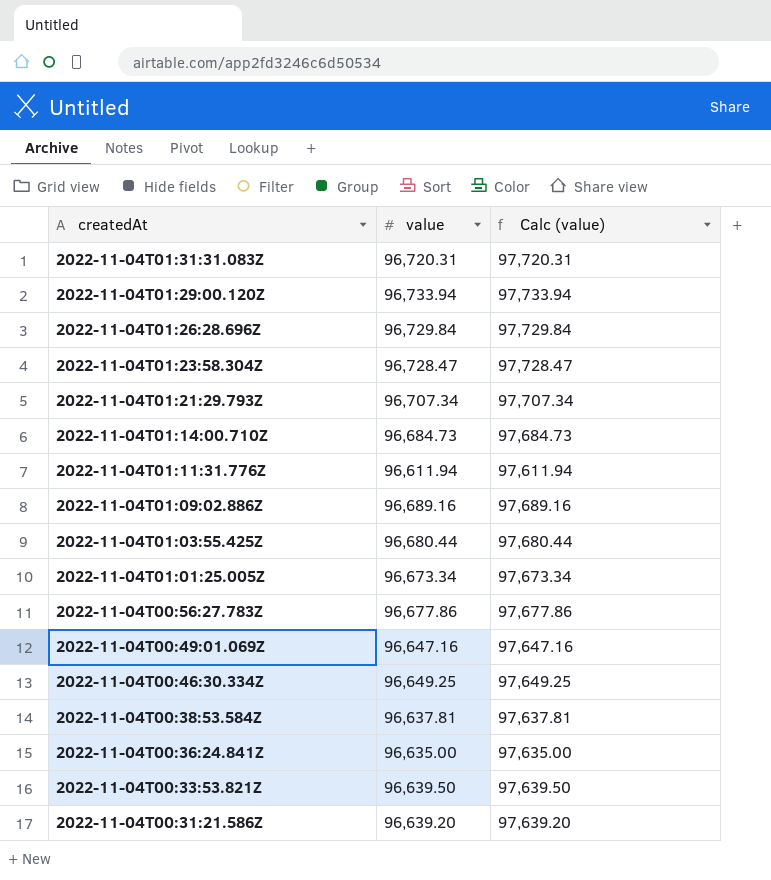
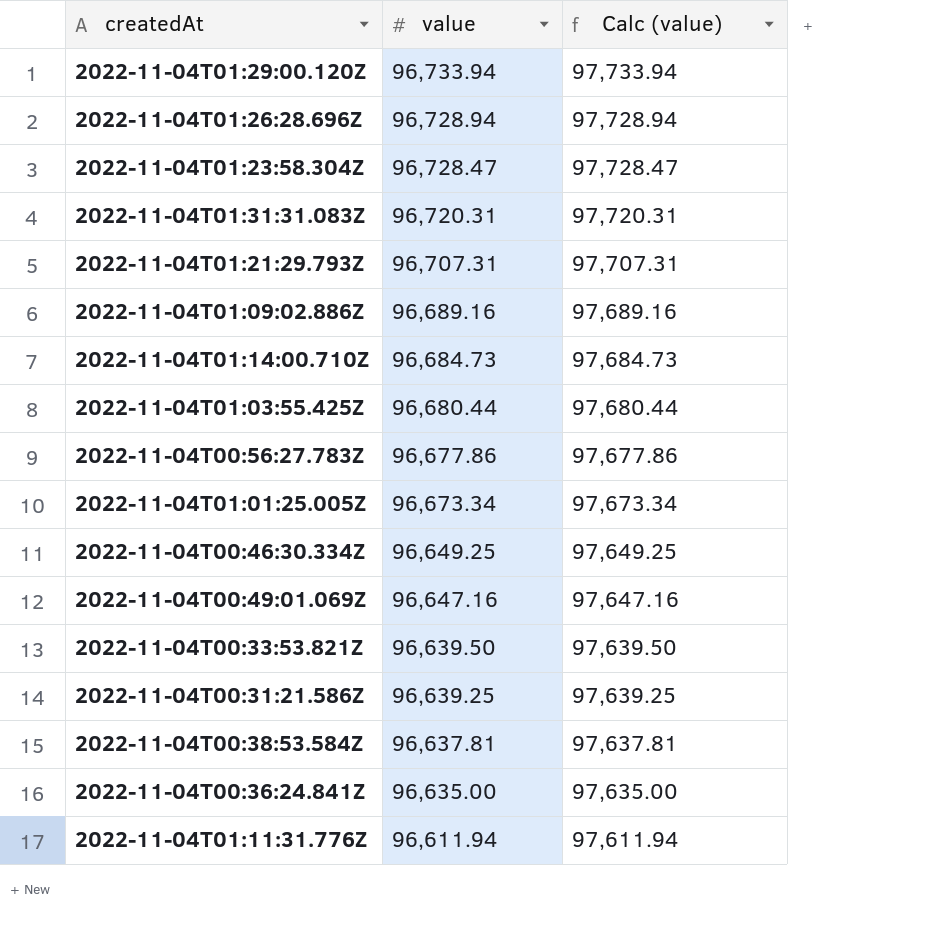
row order: createdAt descending -> value descending
2022-11-04T01:26:28.696Z | value: 96,729.84 -> 96,728.94
2022-11-04T01:26:28.696Z | Calc (value): 97,729.84 -> 97,728.94
2022-11-04T01:21:29.793Z | value: 96,707.34 -> 96,707.31
2022-11-04T01:21:29.793Z | Calc (value): 97,707.34 -> 97,707.31
2022-11-04T00:31:21.586Z | value: 96,639.20 -> 96,639.25
2022-11-04T00:31:21.586Z | Calc (value): 97,639.20 -> 97,639.25

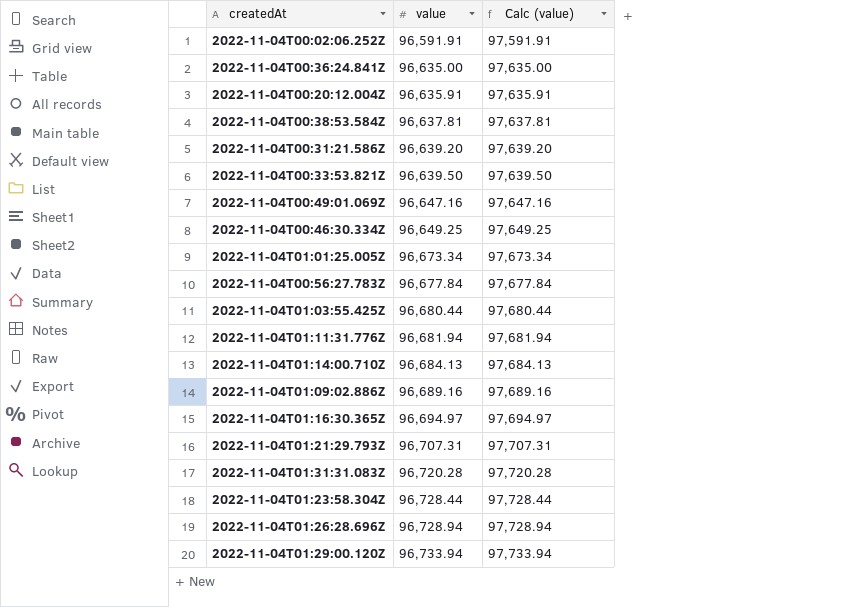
row order: value descending -> value ascending
row 2022-11-04T00:02:06.252Z: none -> 96,591.91 | 97,591.91
row 2022-11-04T00:20:12.004Z: none -> 96,635.91 | 97,635.91
2022-11-04T00:31:21.586Z | value: 96,639.25 -> 96,639.20
2022-11-04T00:31:21.586Z | Calc (value): 97,639.25 -> 97,639.20
2022-11-04T00:56:27.783Z | value: 96,677.86 -> 96,677.84
2022-11-04T00:56:27.783Z | Calc (value): 97,677.86 -> 97,677.84
2022-11-04T01:11:31.776Z | value: 96,611.94 -> 96,681.94
2022-11-04T01:11:31.776Z | Calc (value): 97,611.94 -> 97,681.94
2022-11-04T01:14:00.710Z | value: 96,684.73 -> 96,684.13
2022-11-04T01:14:00.710Z | Calc (value): 97,684.73 -> 97,684.13
row 2022-11-04T01:16:30.365Z: none -> 96,694.97 | 97,694.97
2022-11-04T01:31:31.083Z | value: 96,720.31 -> 96,720.28
2022-11-04T01:31:31.083Z | Calc (value): 97,720.31 -> 97,720.28
2022-11-04T01:23:58.304Z | value: 96,728.47 -> 96,728.44
2022-11-04T01:23:58.304Z | Calc (value): 97,728.47 -> 97,728.44

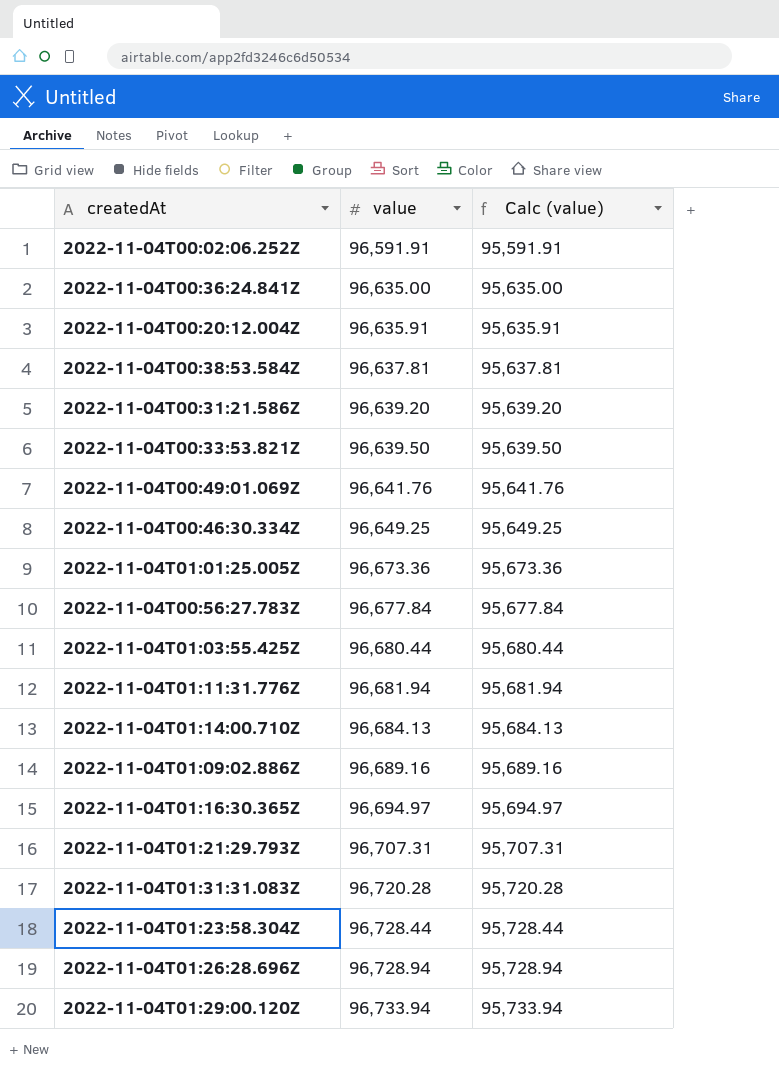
column Calc (value) | formula: [value] + 1000 -> [value] - 1000
2022-11-04T00:49:01.069Z | value: 96,647.16 -> 96,641.76
2022-11-04T01:01:25.005Z | value: 96,673.34 -> 96,673.36

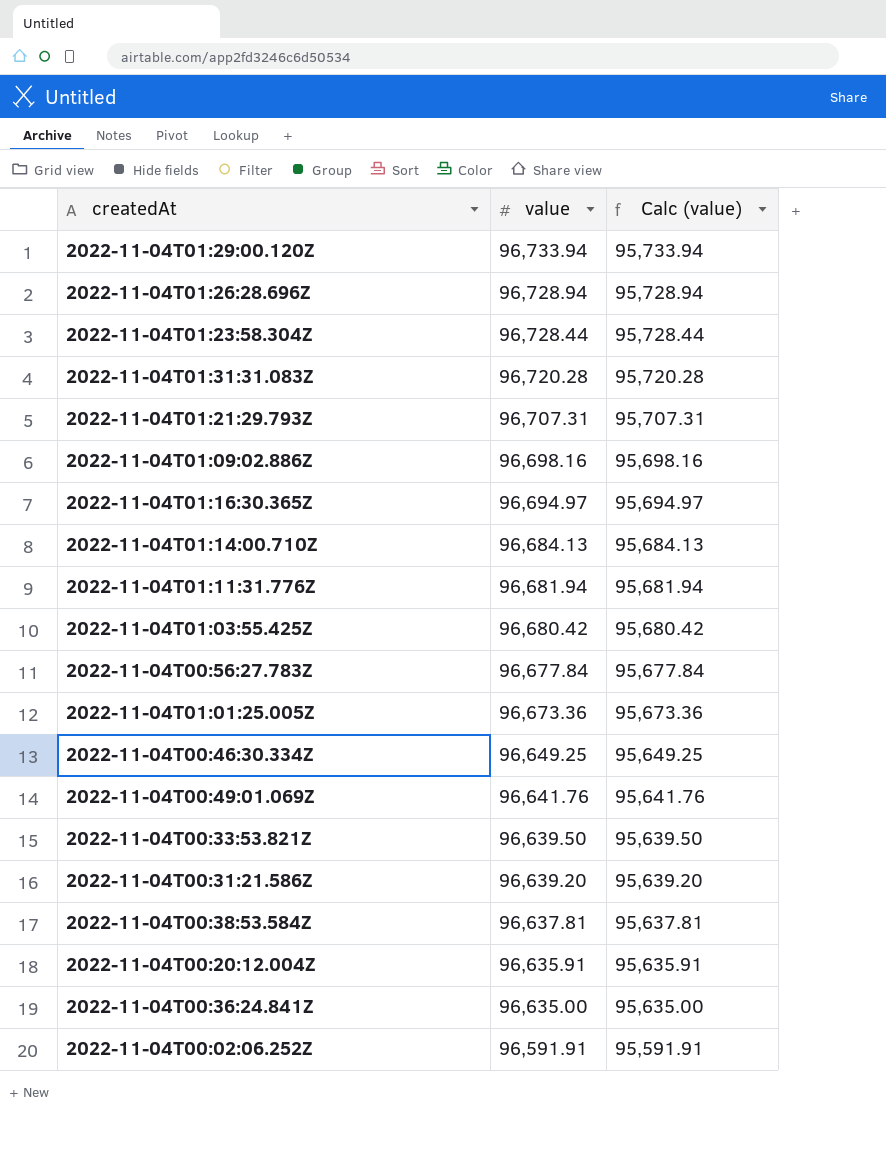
row order: value ascending -> value descending
2022-11-04T01:09:02.886Z | value: 96,689.16 -> 96,698.16
2022-11-04T01:09:02.886Z | Calc (value): 95,689.16 -> 95,698.16
2022-11-04T01:03:55.425Z | value: 96,680.44 -> 96,680.42
2022-11-04T01:03:55.425Z | Calc (value): 95,680.44 -> 95,680.42

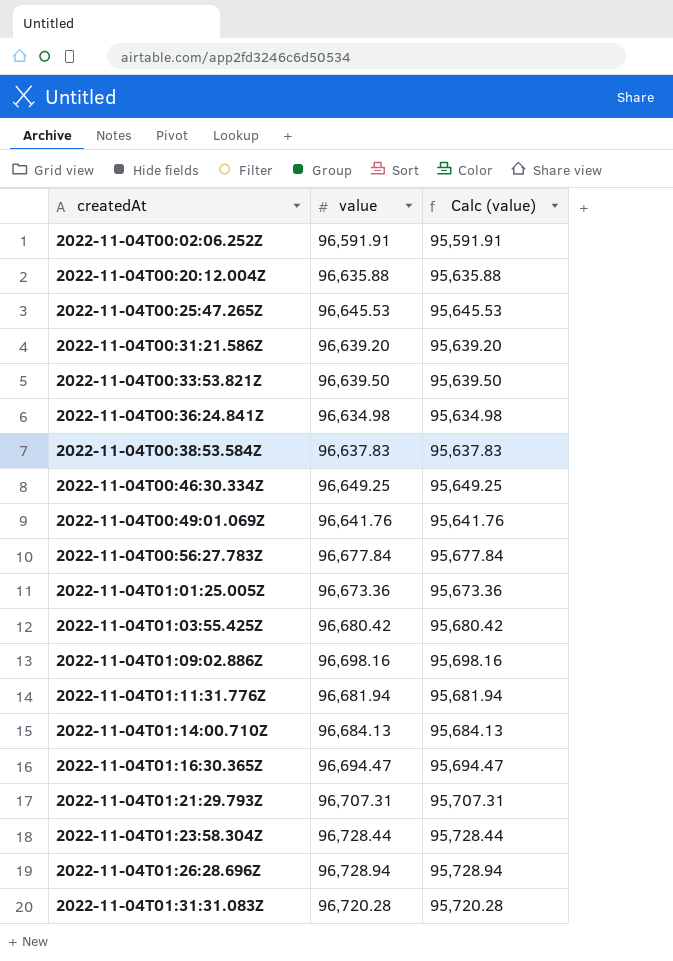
row order: value descending -> createdAt ascending
row 2022-11-04T01:29:00.120Z: 96,733.94 | 95,733.94 -> none
2022-11-04T00:20:12.004Z | value: 96,635.91 -> 96,635.88
2022-11-04T00:20:12.004Z | Calc (value): 95,635.91 -> 95,635.88
row 2022-11-04T00:25:47.265Z: none -> 96,645.53 | 95,645.53
2022-11-04T00:36:24.841Z | value: 96,635.00 -> 96,634.98
2022-11-04T00:36:24.841Z | Calc (value): 95,635.00 -> 95,634.98
2022-11-04T00:38:53.584Z | value: 96,637.81 -> 96,637.83
2022-11-04T00:38:53.584Z | Calc (value): 95,637.81 -> 95,637.83
2022-11-04T01:16:30.365Z | value: 96,694.97 -> 96,694.47
2022-11-04T01:16:30.365Z | Calc (value): 95,694.97 -> 95,694.47

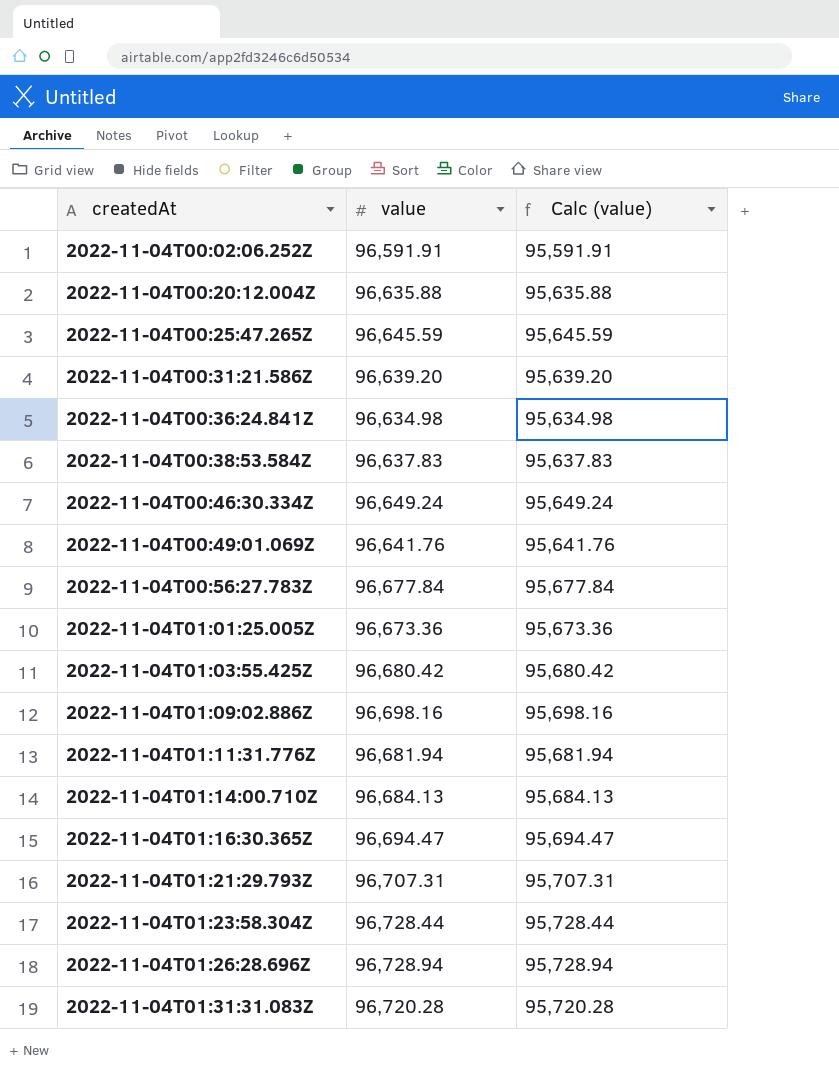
row 2022-11-04T00:33:53.821Z: 96,639.50 | 95,639.50 -> none
2022-11-04T00:25:47.265Z | value: 96,645.53 -> 96,645.59
2022-11-04T00:25:47.265Z | Calc (value): 95,645.53 -> 95,645.59
2022-11-04T00:46:30.334Z | value: 96,649.25 -> 96,649.24
2022-11-04T00:46:30.334Z | Calc (value): 95,649.25 -> 95,649.24

